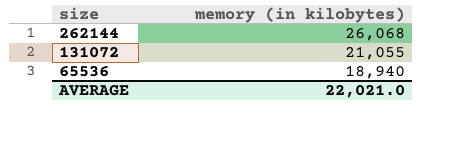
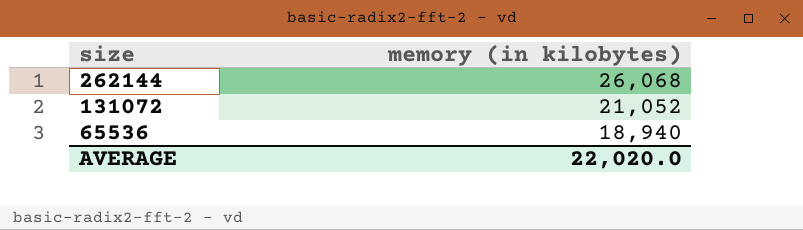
131072 | memory (in kilobytes): 21,055 -> 21,052
AVERAGE | memory (in kilobytes): 22,021.0 -> 22,020.0

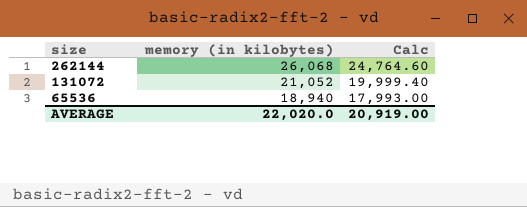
column Calc | formula: none -> [memory (in kilobytes)] * 0.95

